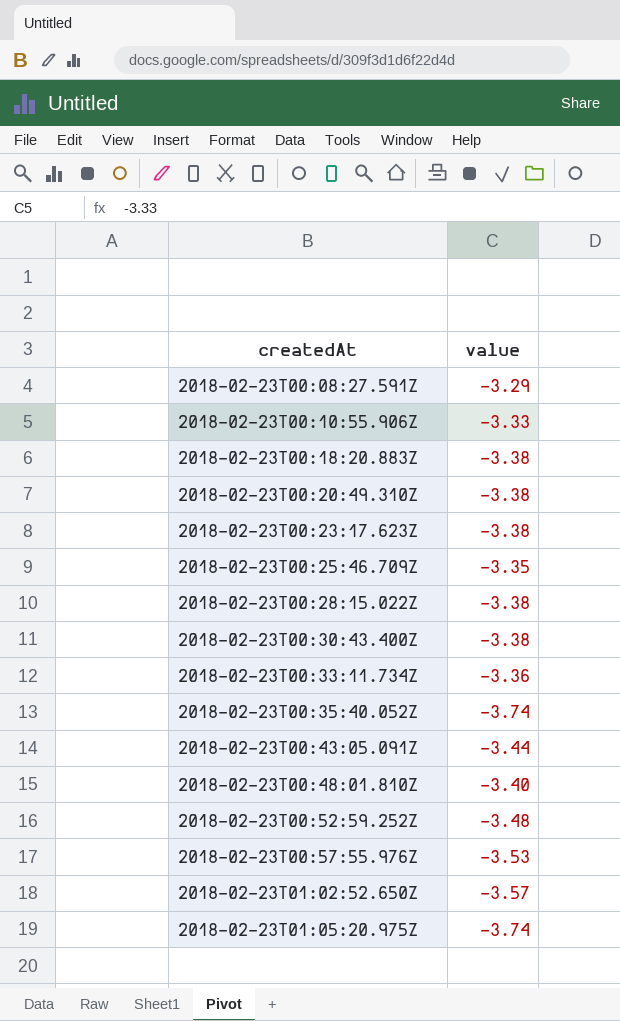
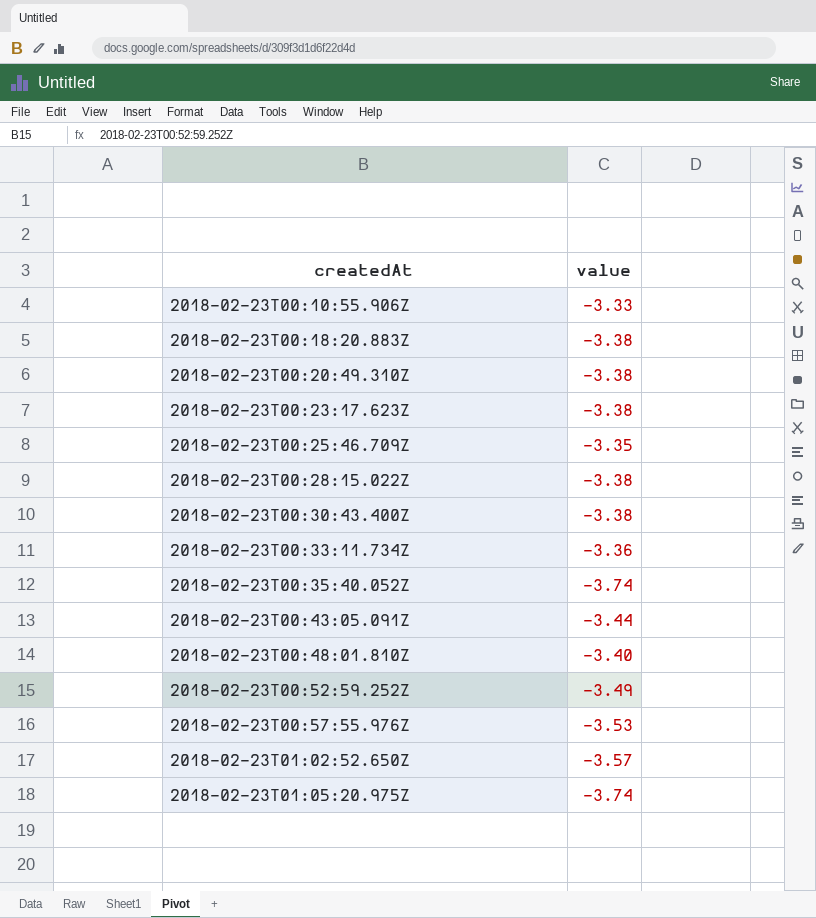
row 2018-02-23T00:08:27.591Z: -3.29 -> none
2018-02-23T00:52:59.252Z | value: -3.48 -> -3.49

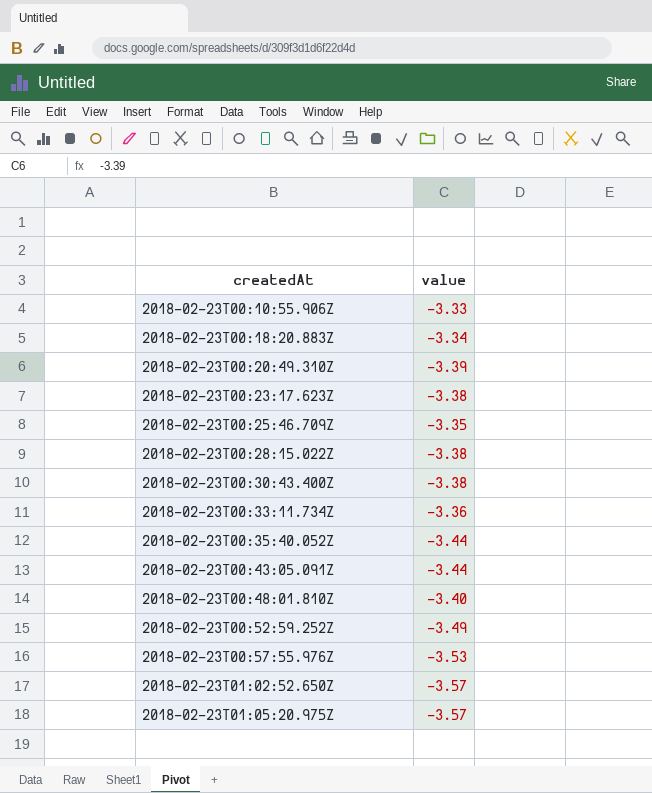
2018-02-23T00:18:20.883Z | value: -3.38 -> -3.34
2018-02-23T00:20:49.310Z | value: -3.38 -> -3.39
2018-02-23T00:35:40.052Z | value: -3.74 -> -3.44
2018-02-23T01:05:20.975Z | value: -3.74 -> -3.57

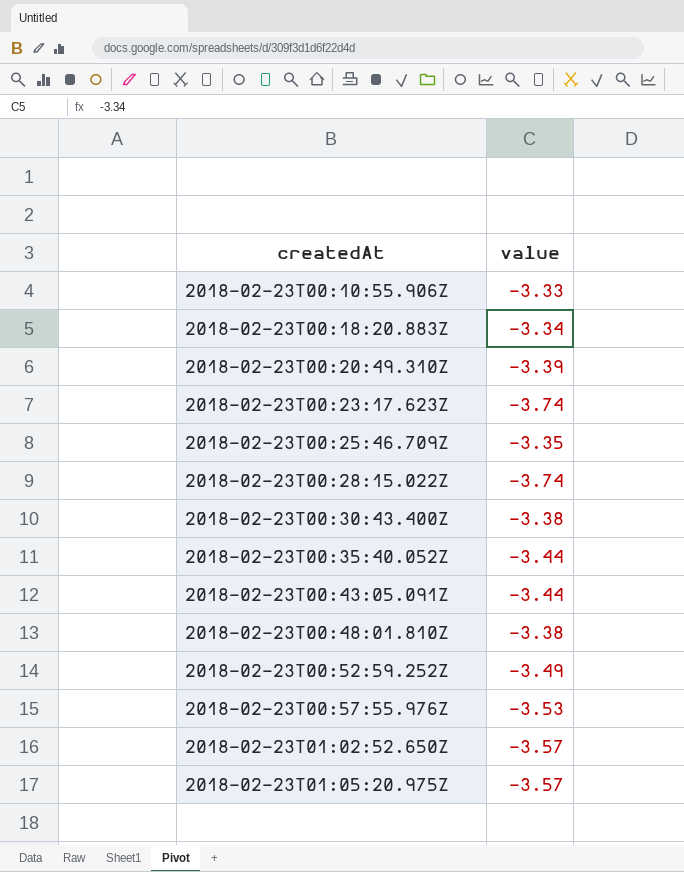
row 2018-02-23T00:33:11.734Z: -3.36 -> none
2018-02-23T00:23:17.623Z | value: -3.38 -> -3.74
2018-02-23T00:28:15.022Z | value: -3.38 -> -3.74
2018-02-23T00:48:01.810Z | value: -3.40 -> -3.38

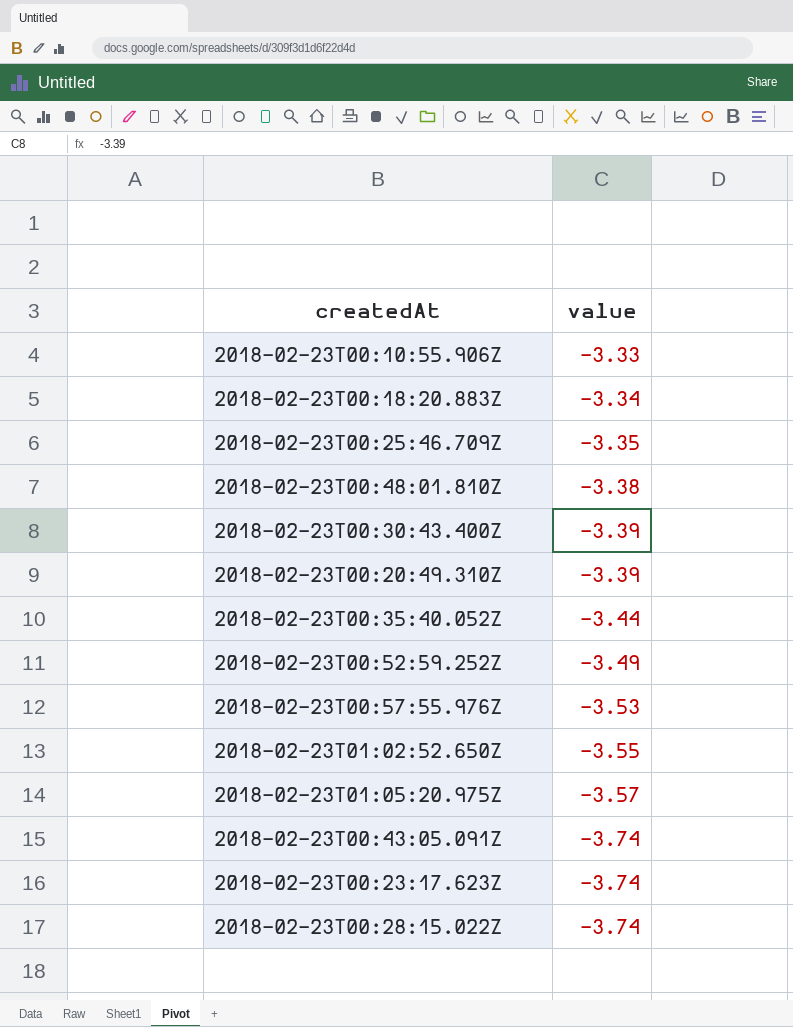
row order: createdAt ascending -> value descending
2018-02-23T00:30:43.400Z | value: -3.38 -> -3.39
2018-02-23T01:02:52.650Z | value: -3.57 -> -3.55
2018-02-23T00:43:05.091Z | value: -3.44 -> -3.74

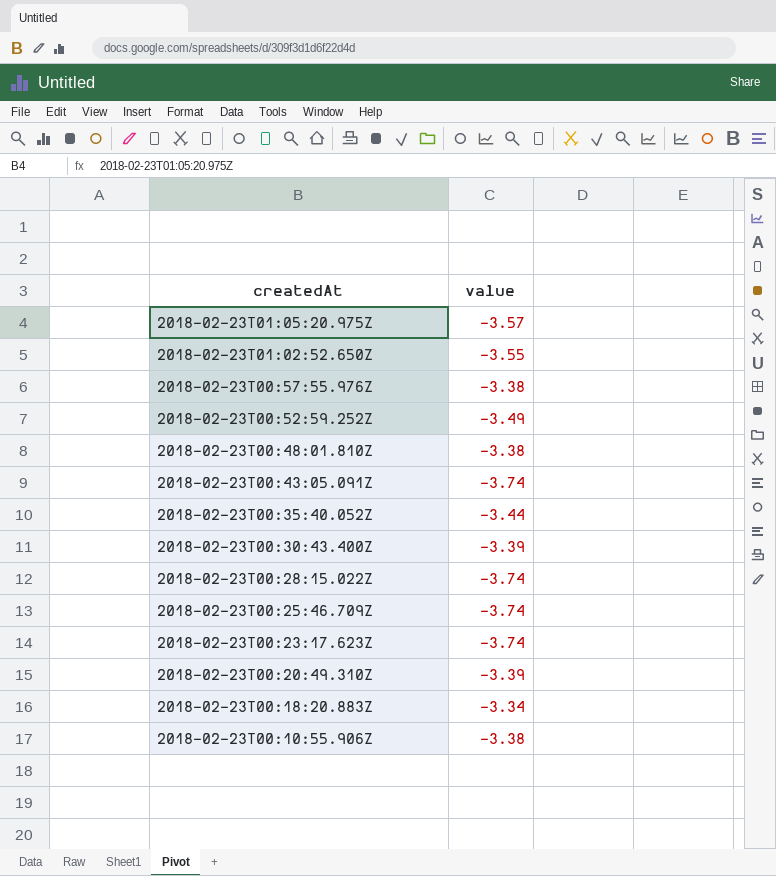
row order: value descending -> createdAt descending
2018-02-23T00:57:55.976Z | value: -3.53 -> -3.38
2018-02-23T00:25:46.709Z | value: -3.35 -> -3.74
2018-02-23T00:10:55.906Z | value: -3.33 -> -3.38

